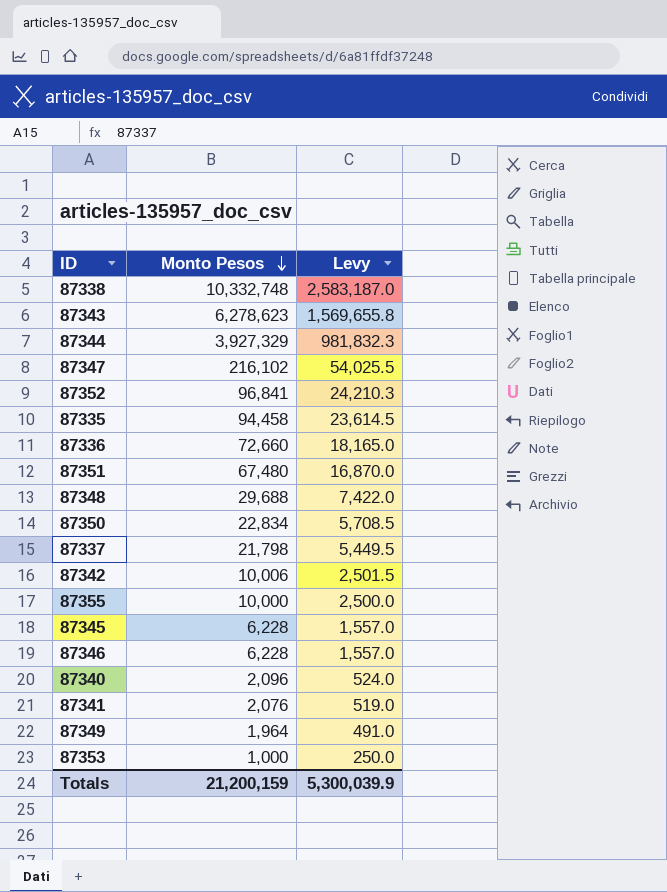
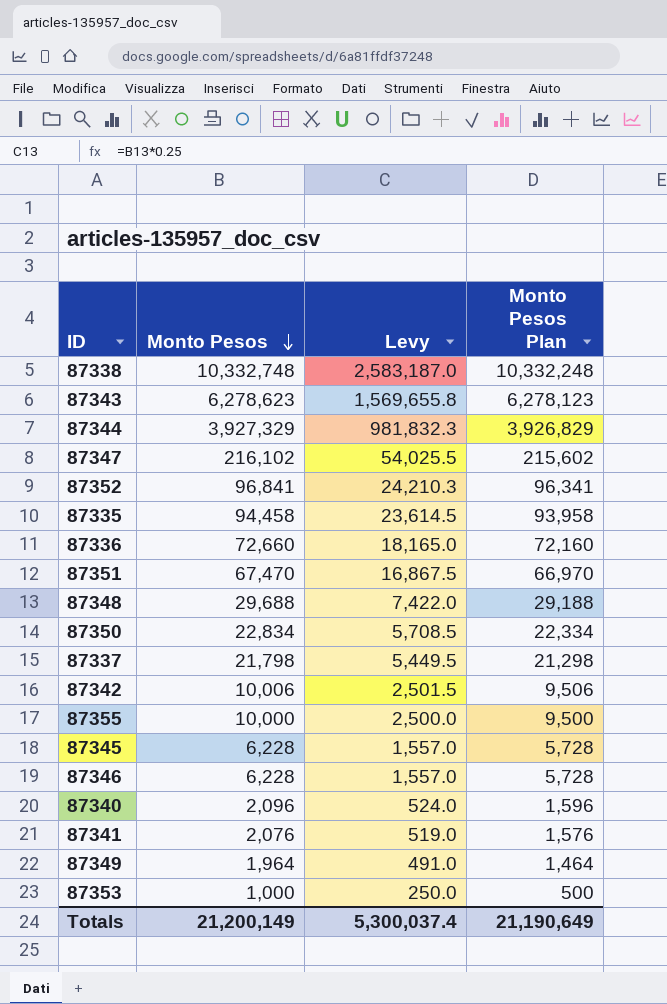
column Monto Pesos Plan | formula: none -> [Monto Pesos] - 500
87351 | Monto Pesos: 67,480 -> 67,470
87351 | Levy: 16,870.0 -> 16,867.5
Totals | Monto Pesos: 21,200,159 -> 21,200,149
Totals | Levy: 5,300,039.9 -> 5,300,037.4

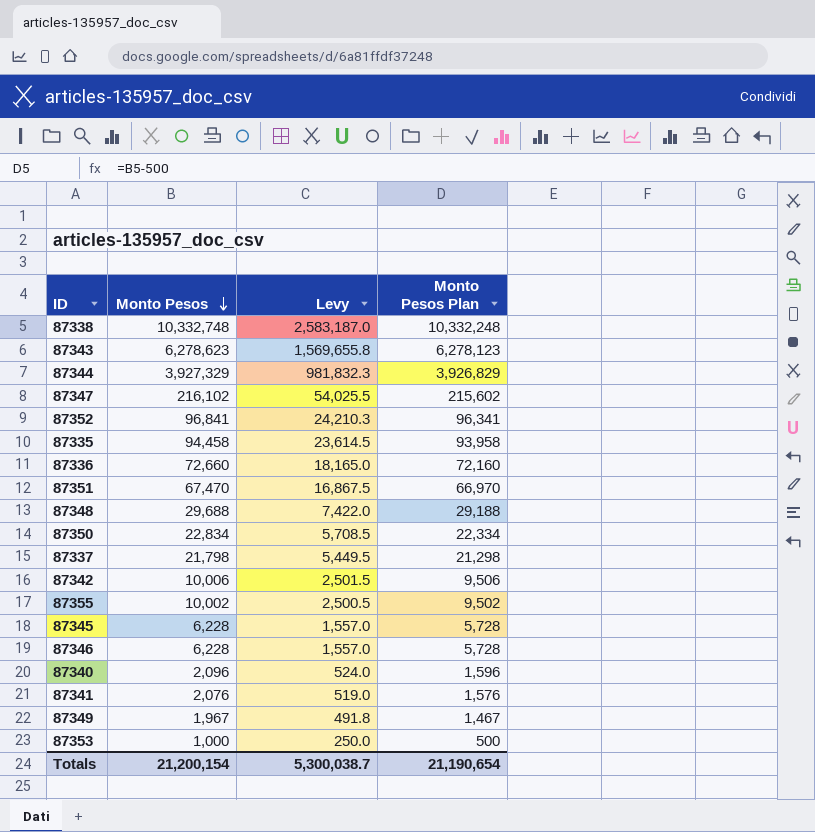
87355 | Monto Pesos: 10,000 -> 10,002
87355 | Levy: 2,500.0 -> 2,500.5
87355 | Monto Pesos Plan: 9,500 -> 9,502
87349 | Monto Pesos: 1,964 -> 1,967
87349 | Levy: 491.0 -> 491.8
87349 | Monto Pesos Plan: 1,464 -> 1,467
Totals | Monto Pesos: 21,200,149 -> 21,200,154
Totals | Levy: 5,300,037.4 -> 5,300,038.7
Totals | Monto Pesos Plan: 21,190,649 -> 21,190,654

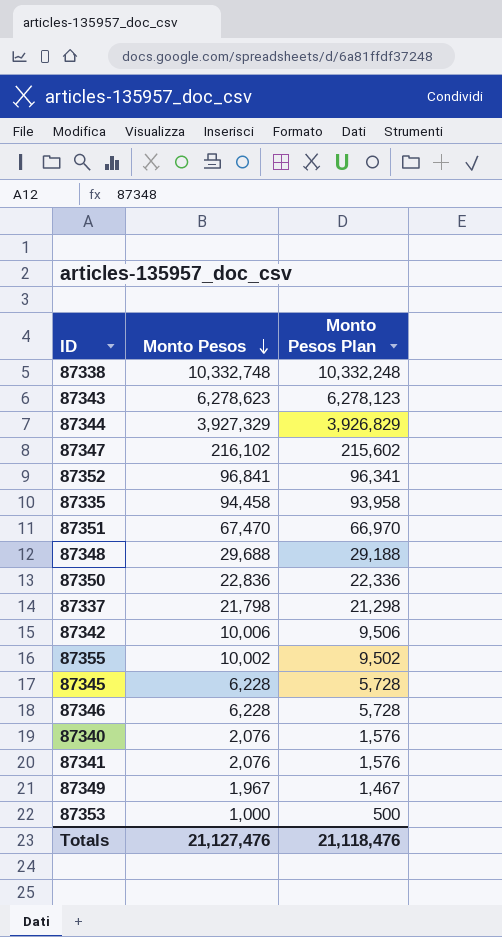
column Levy | formula: [Monto Pesos] * 0.25 -> none
row 87336: 72,660 | 18,165.0 | 72,160 -> none
87350 | Monto Pesos: 22,834 -> 22,836
87350 | Monto Pesos Plan: 22,334 -> 22,336
87340 | Monto Pesos: 2,096 -> 2,076
87340 | Monto Pesos Plan: 1,596 -> 1,576
Totals | Monto Pesos: 21,200,154 -> 21,127,476
Totals | Monto Pesos Plan: 21,190,654 -> 21,118,476

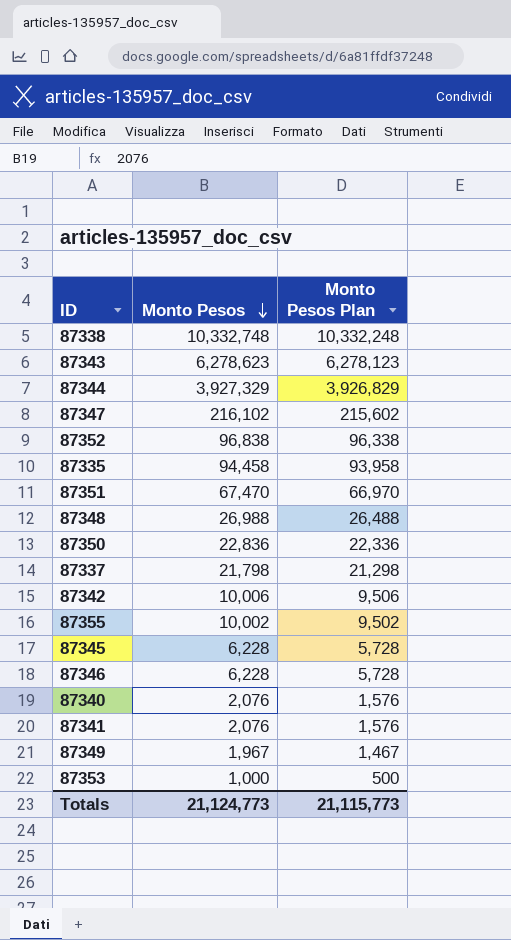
87352 | Monto Pesos: 96,841 -> 96,838
87352 | Monto Pesos Plan: 96,341 -> 96,338
87348 | Monto Pesos: 29,688 -> 26,988
87348 | Monto Pesos Plan: 29,188 -> 26,488
Totals | Monto Pesos: 21,127,476 -> 21,124,773
Totals | Monto Pesos Plan: 21,118,476 -> 21,115,773

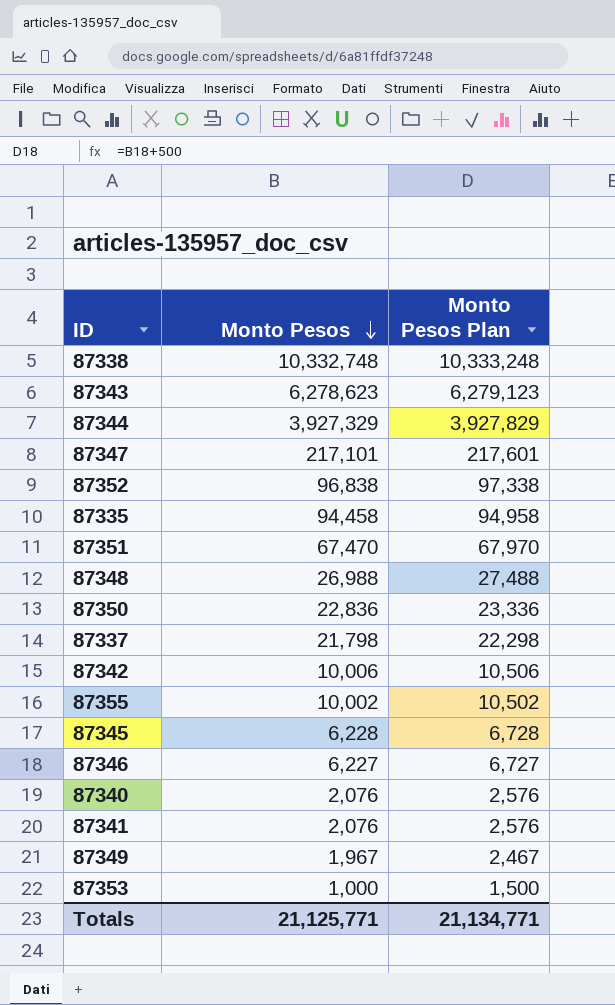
column Monto Pesos Plan | formula: [Monto Pesos] - 500 -> [Monto Pesos] + 500
87347 | Monto Pesos: 216,102 -> 217,101
87346 | Monto Pesos: 6,228 -> 6,227
Totals | Monto Pesos: 21,124,773 -> 21,125,771
Totals | Monto Pesos Plan: 21,115,773 -> 21,134,771

